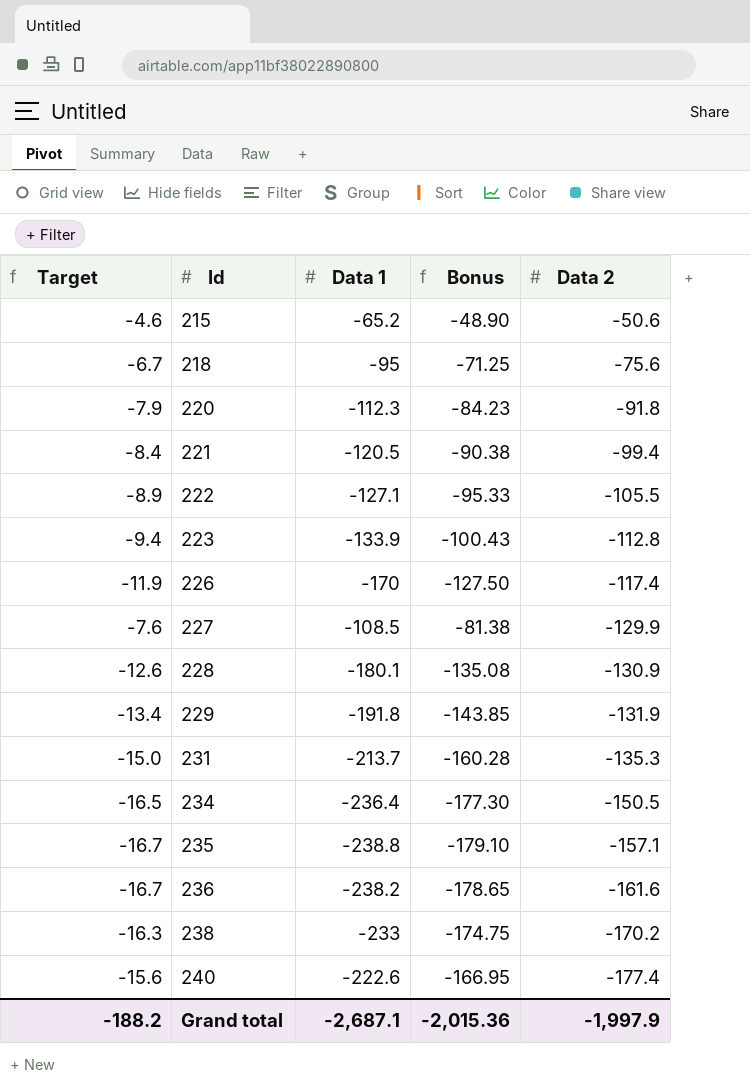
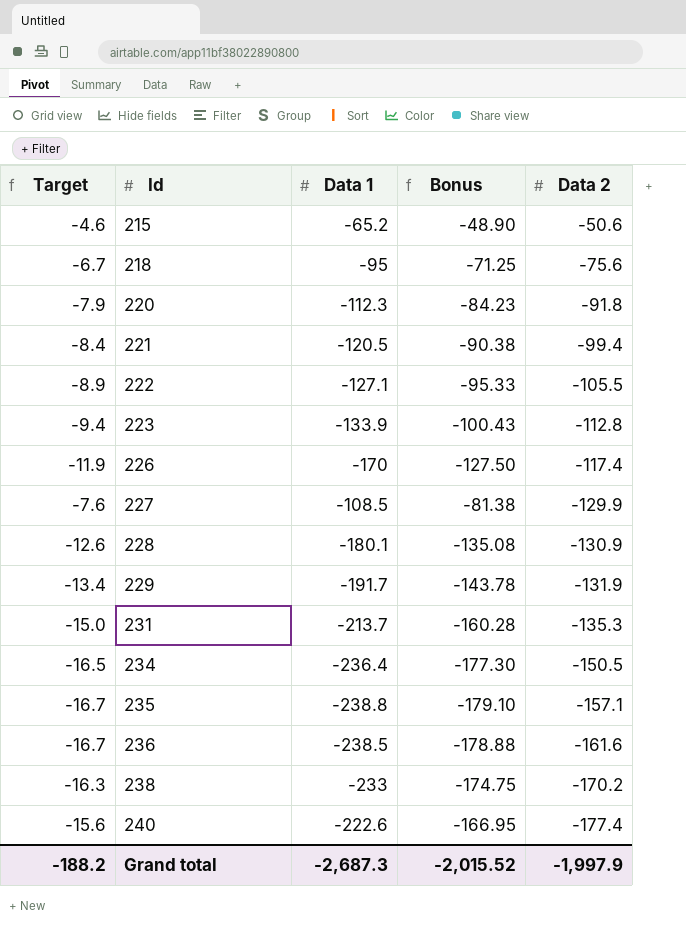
229 | Data 1: -191.8 -> -191.7
229 | Bonus: -143.85 -> -143.78
236 | Data 1: -238.2 -> -238.5
236 | Bonus: -178.65 -> -178.88
Grand total | Data 1: -2,687.1 -> -2,687.3
Grand total | Bonus: -2,015.36 -> -2,015.52

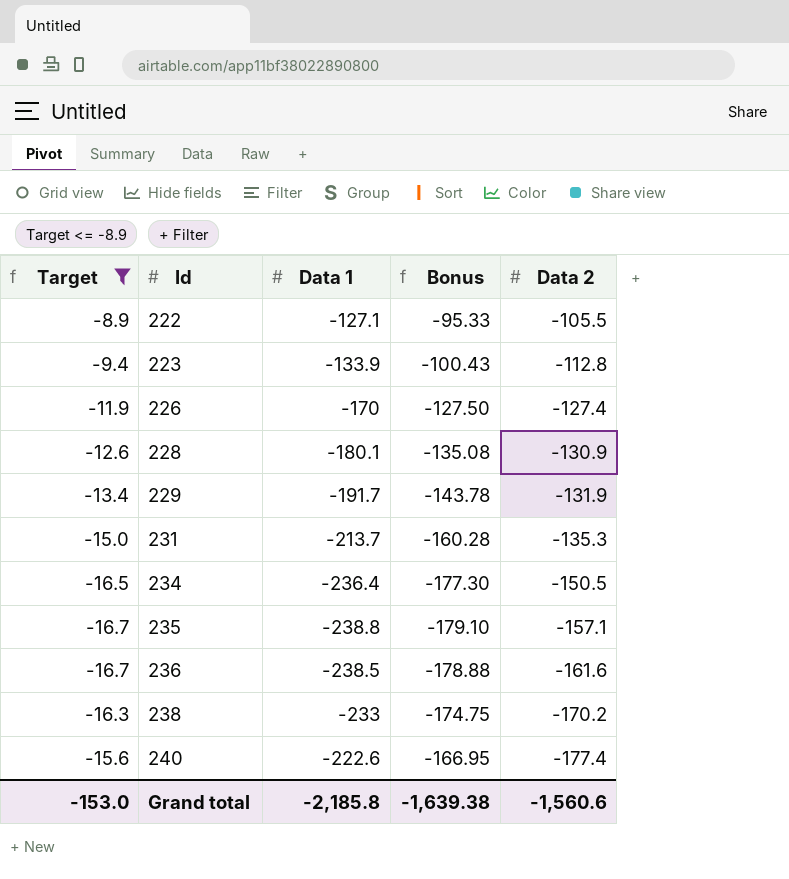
filter: none -> Target <= -8.9
226 | Data 2: -117.4 -> -127.4
Grand total | Target: -188.2 -> -153.0
Grand total | Data 1: -2,687.3 -> -2,185.8
Grand total | Bonus: -2,015.52 -> -1,639.38
Grand total | Data 2: -1,997.9 -> -1,560.6

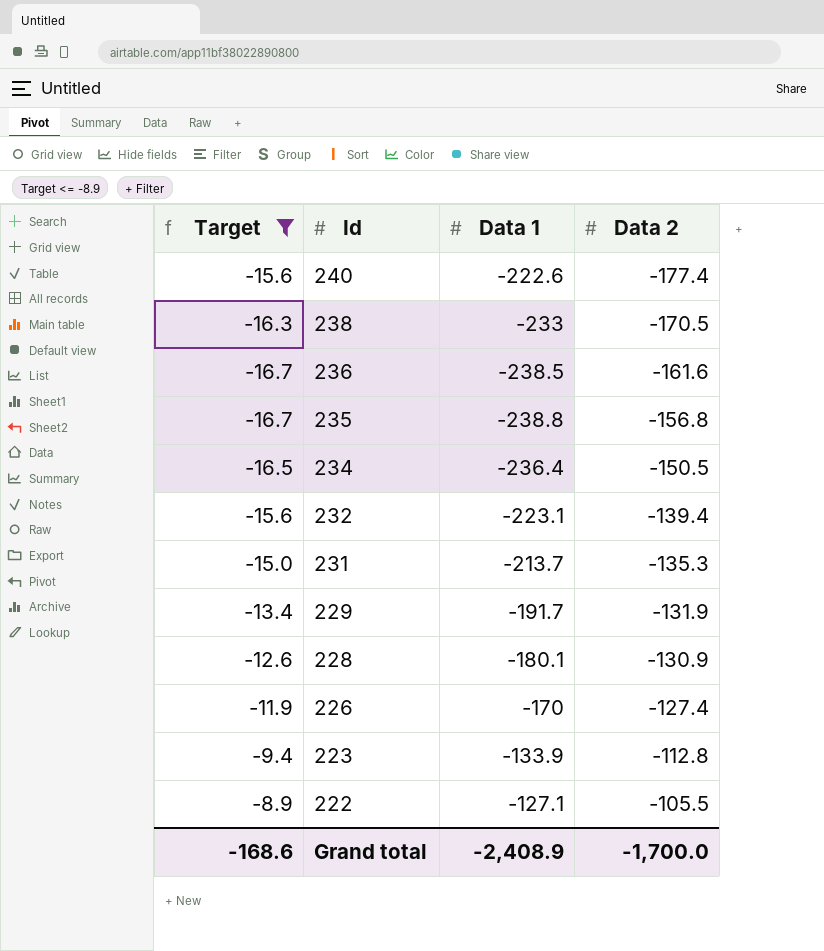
row order: Id ascending -> Id descending
column Bonus | formula: [Data 1] * 0.75 -> none
238 | Data 2: -170.2 -> -170.5
235 | Data 2: -157.1 -> -156.8
row 232: none -> -15.6 | -223.1 | -139.4
Grand total | Target: -153.0 -> -168.6
Grand total | Data 1: -2,185.8 -> -2,408.9
Grand total | Data 2: -1,560.6 -> -1,700.0

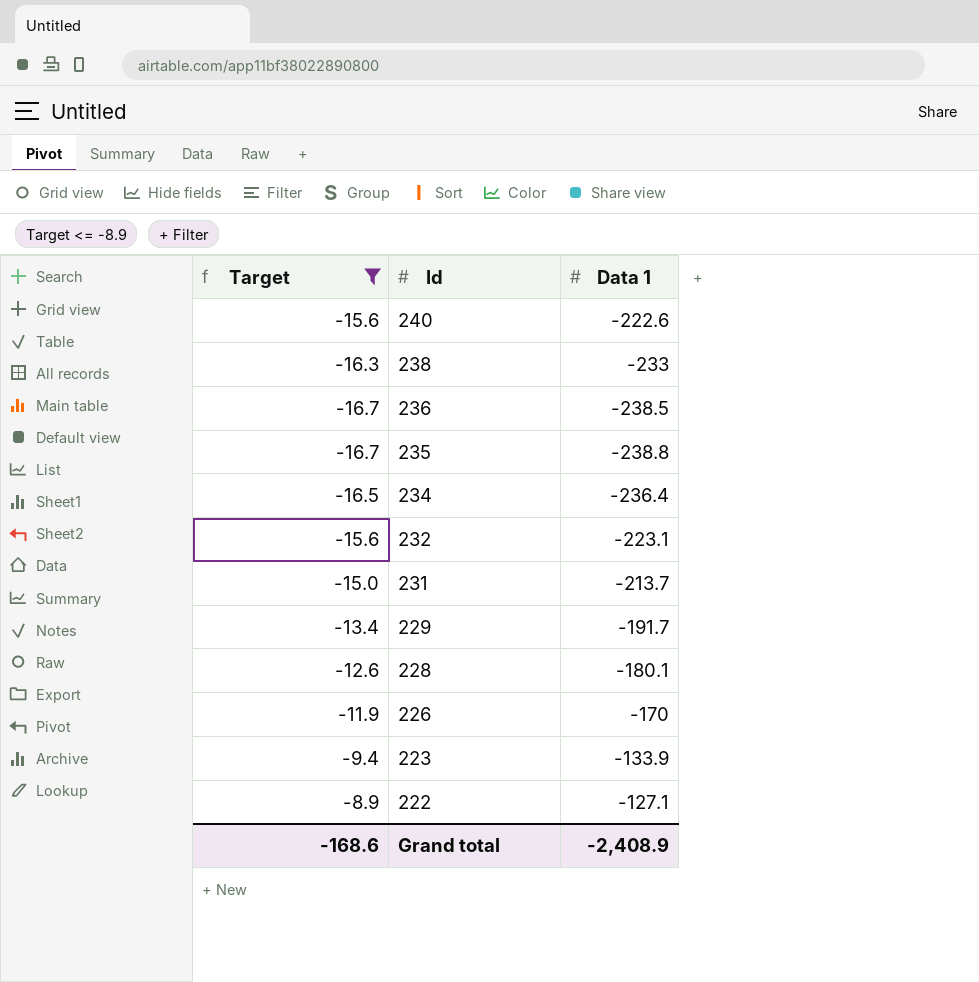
column Data 2 | position: 4 -> none

